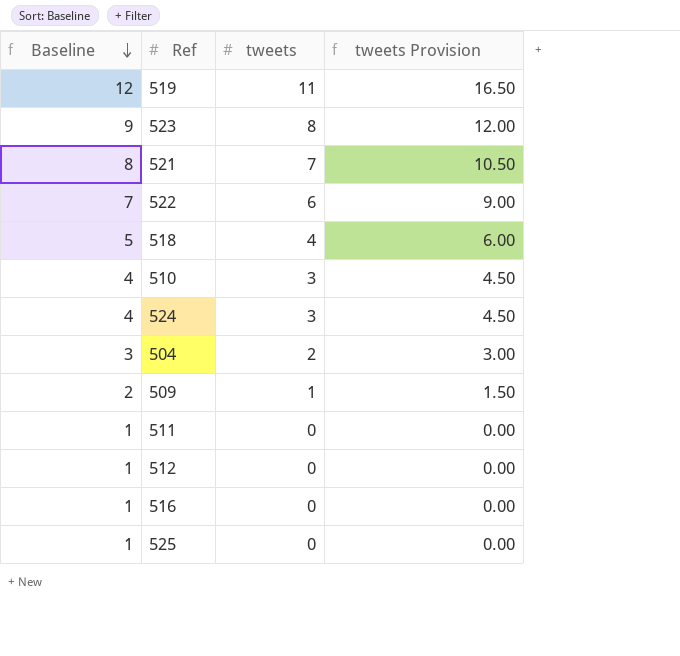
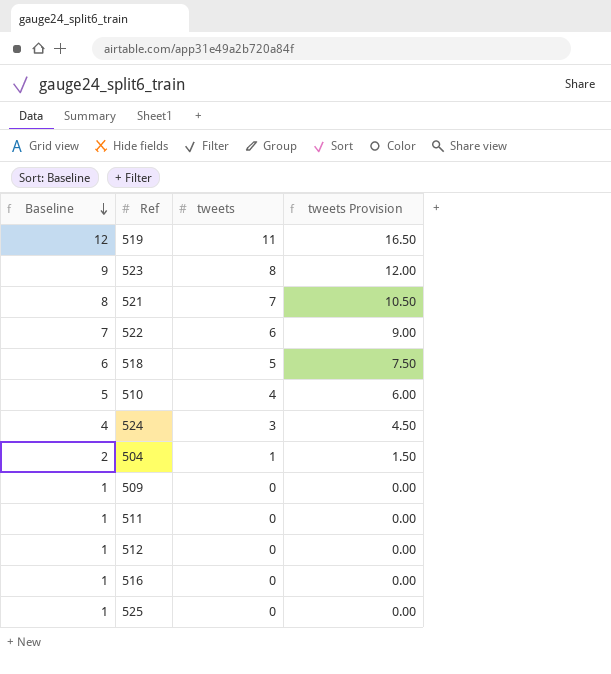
518 | Baseline: 5 -> 6
518 | tweets: 4 -> 5
518 | tweets Provision: 6.00 -> 7.50
510 | Baseline: 4 -> 5
510 | tweets: 3 -> 4
510 | tweets Provision: 4.50 -> 6.00
504 | Baseline: 3 -> 2
504 | tweets: 2 -> 1
504 | tweets Provision: 3.00 -> 1.50
509 | Baseline: 2 -> 1
509 | tweets: 1 -> 0
509 | tweets Provision: 1.50 -> 0.00

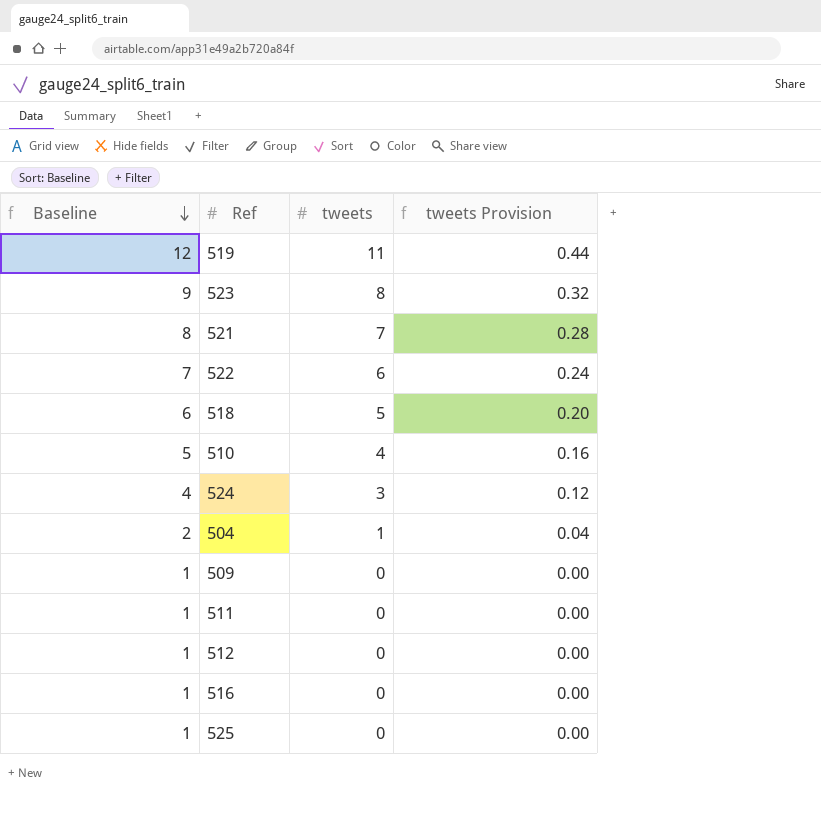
column tweets Provision | formula: [tweets] * 1.5 -> [tweets] * 0.04

